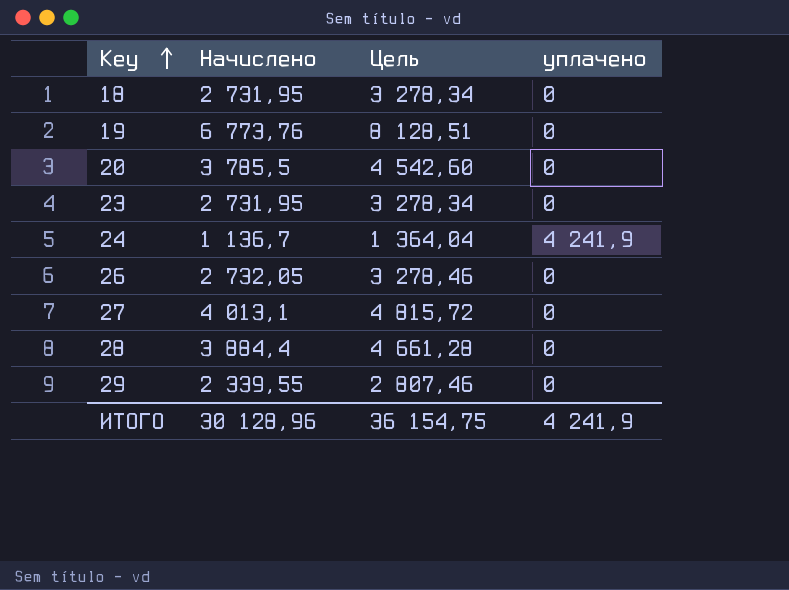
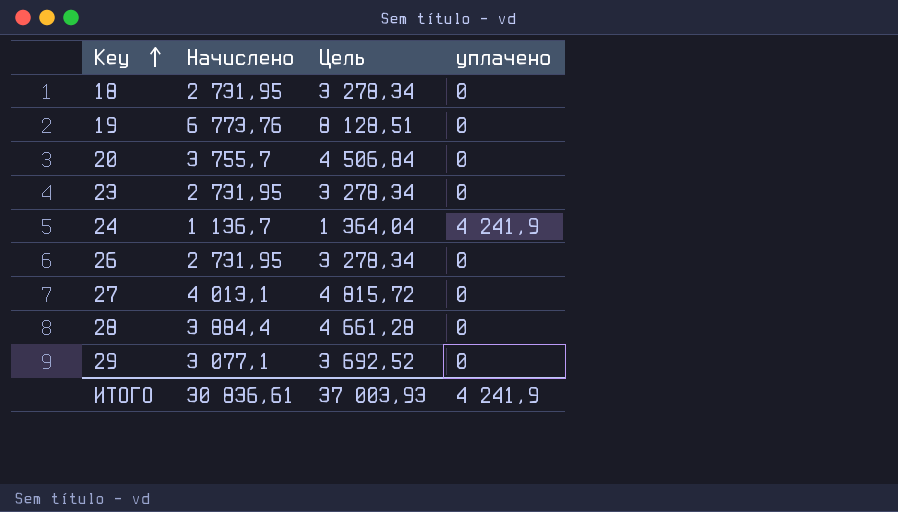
20 | Начислено: 3 785,5 -> 3 755,7
20 | Цель: 4 542,60 -> 4 506,84
26 | Начислено: 2 732,05 -> 2 731,95
26 | Цель: 3 278,46 -> 3 278,34
29 | Начислено: 2 339,55 -> 3 077,1
29 | Цель: 2 807,46 -> 3 692,52
ИТОГО | Начислено: 30 128,96 -> 30 836,61
ИТОГО | Цель: 36 154,75 -> 37 003,93

